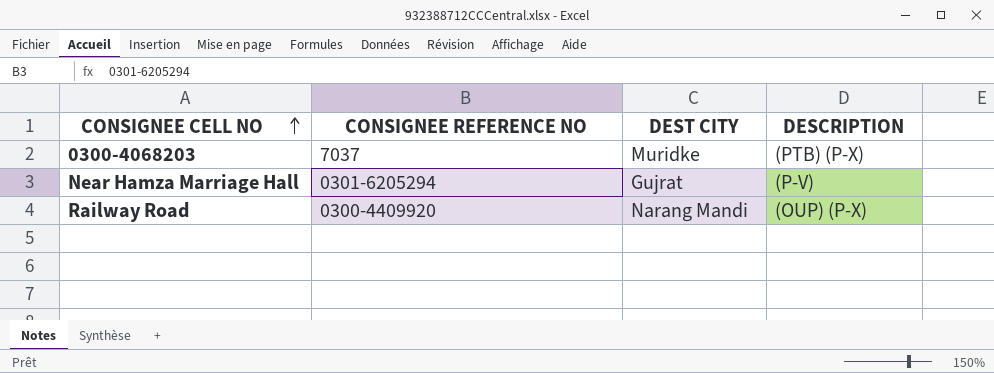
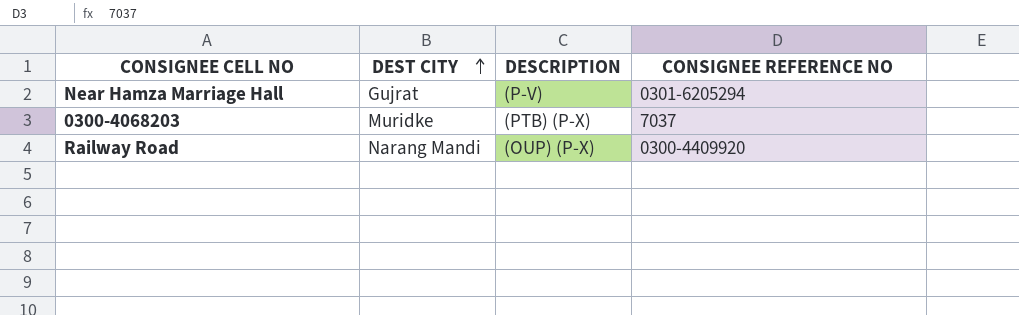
row order: CONSIGNEE CELL NO ascending -> DEST CITY ascending
column CONSIGNEE REFERENCE NO | position: 2 -> 4

